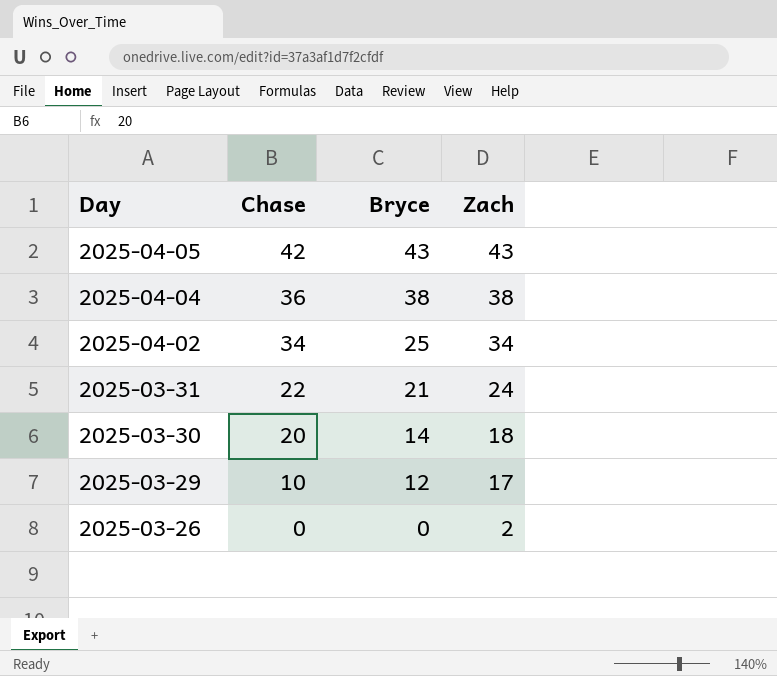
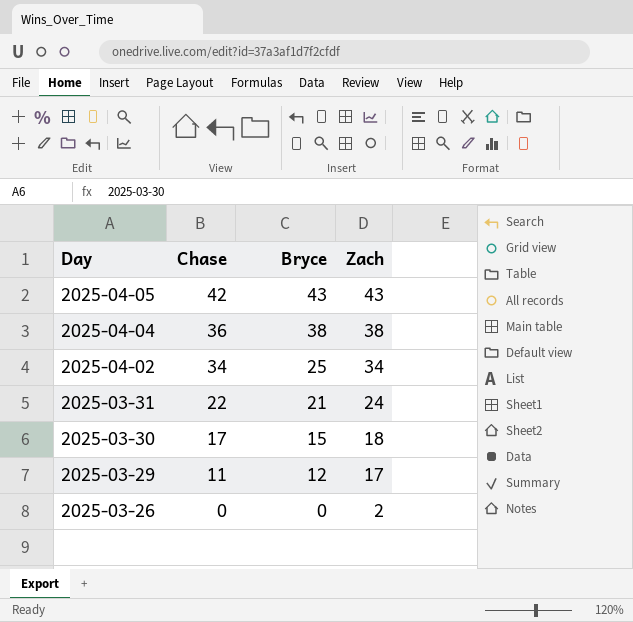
2025-03-30 | Chase: 20 -> 17
2025-03-30 | Bryce: 14 -> 15
2025-03-29 | Chase: 10 -> 11

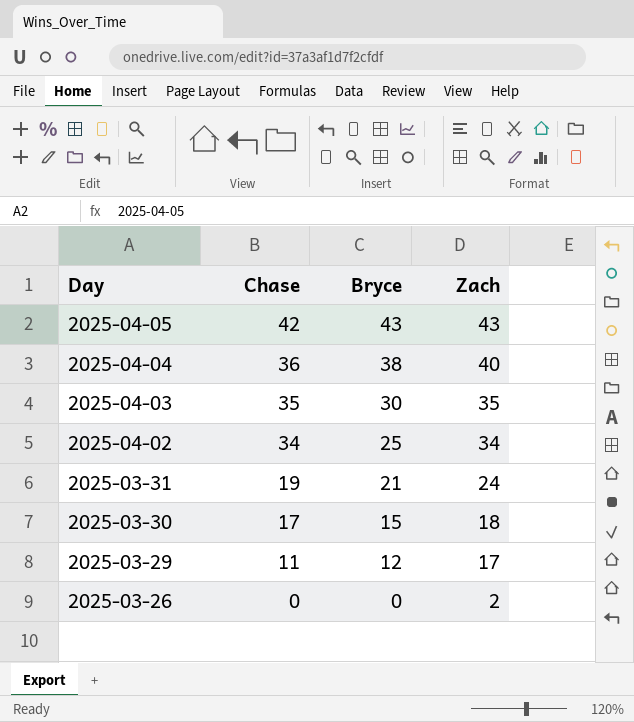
2025-04-04 | Zach: 38 -> 40
row 2025-04-03: none -> 35 | 30 | 35
2025-03-31 | Chase: 22 -> 19

